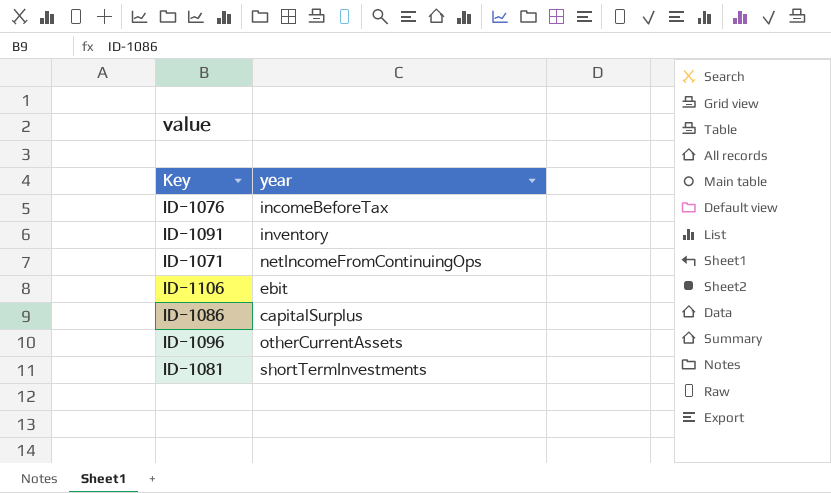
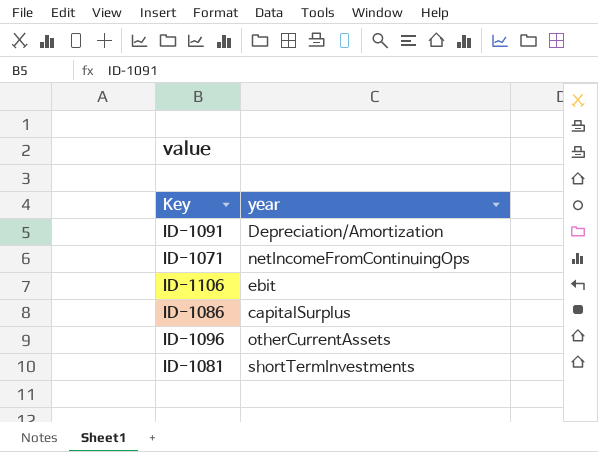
row ID-1076: incomeBeforeTax -> none
ID-1091 | year: inventory -> Depreciation/Amortization

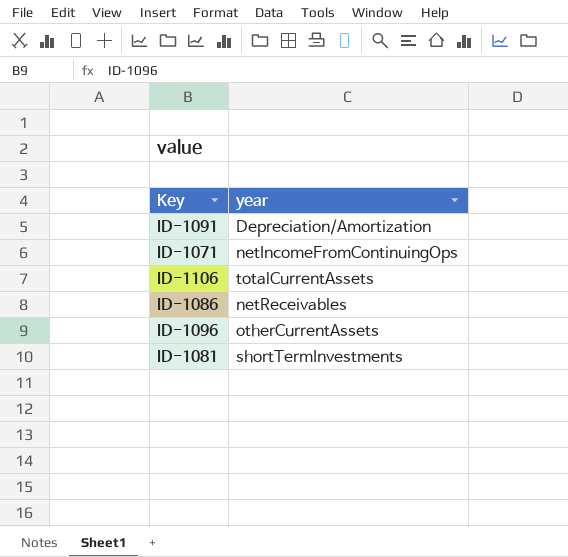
ID-1106 | year: ebit -> totalCurrentAssets
ID-1086 | year: capitalSurplus -> netReceivables

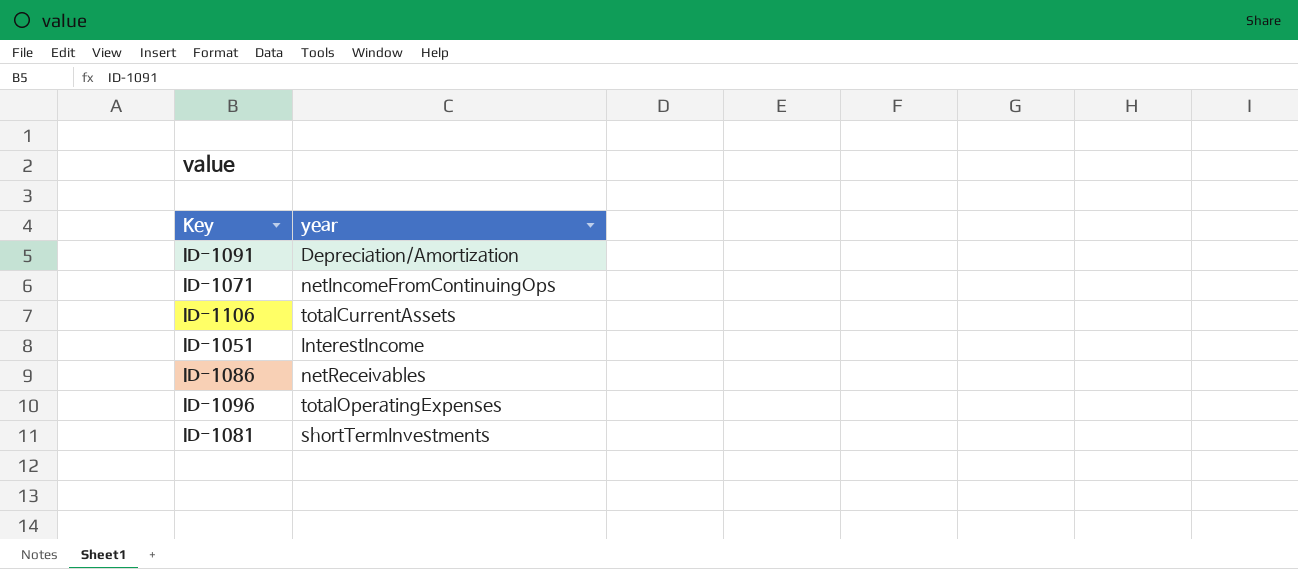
row ID-1051: none -> InterestIncome
ID-1096 | year: otherCurrentAssets -> totalOperatingExpenses

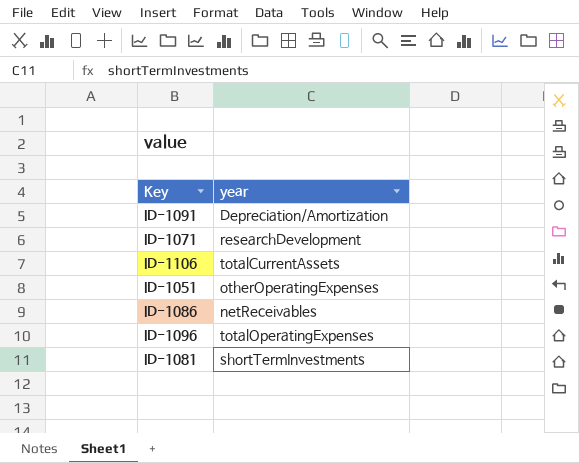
ID-1071 | year: netIncomeFromContinuingOps -> researchDevelopment
ID-1051 | year: InterestIncome -> otherOperatingExpenses

